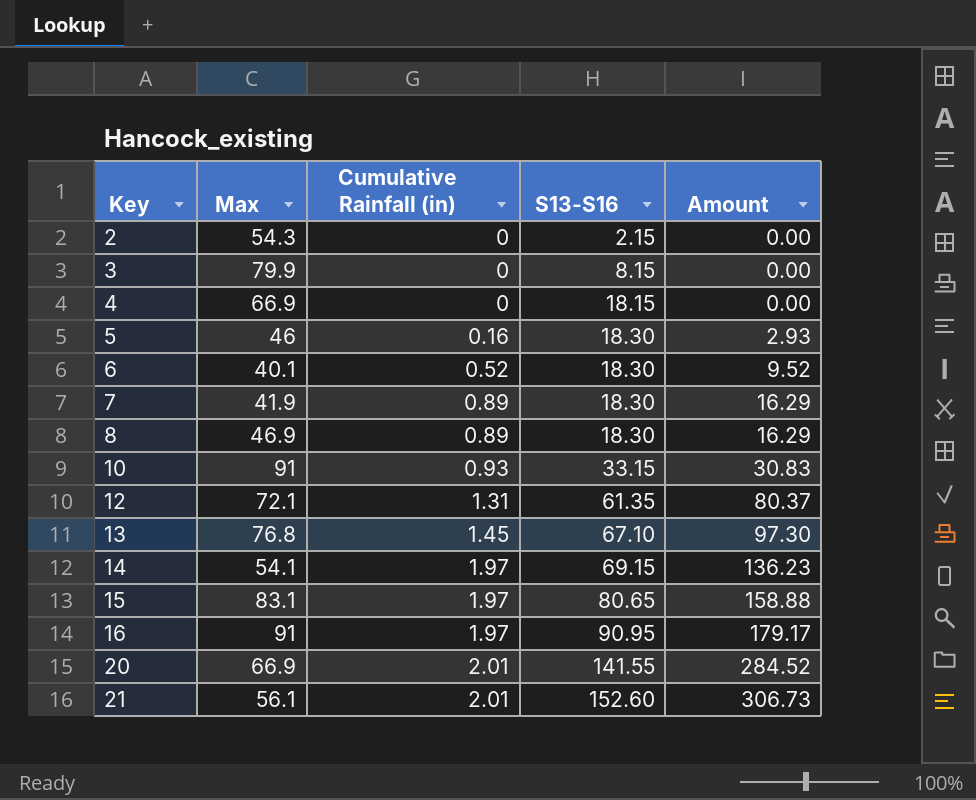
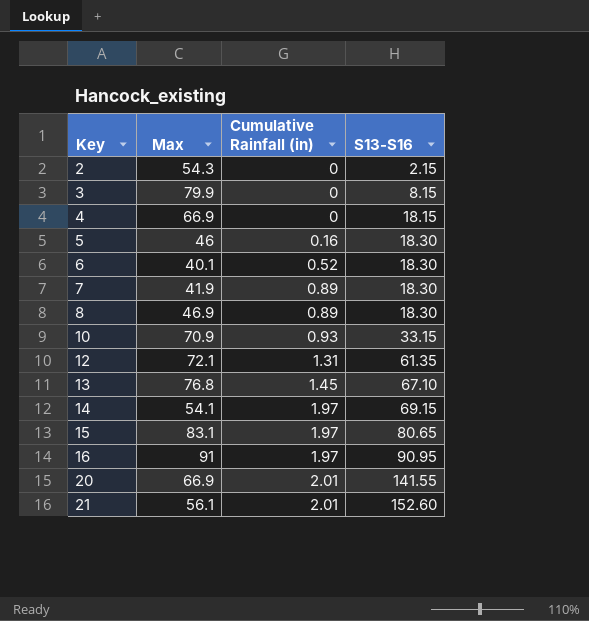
column Amount | formula: [Cumulative Rainfall (in)] * [S13-S16] -> none
10 | Max: 91 -> 70.9

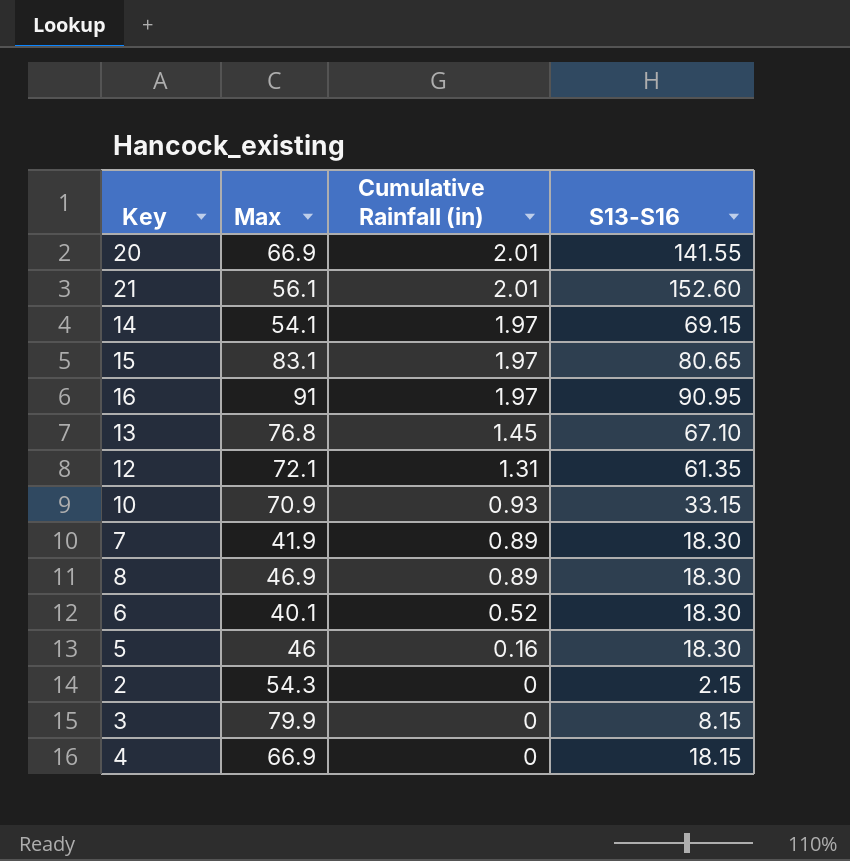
row order: Key ascending -> Cumulative Rainfall (in) descending

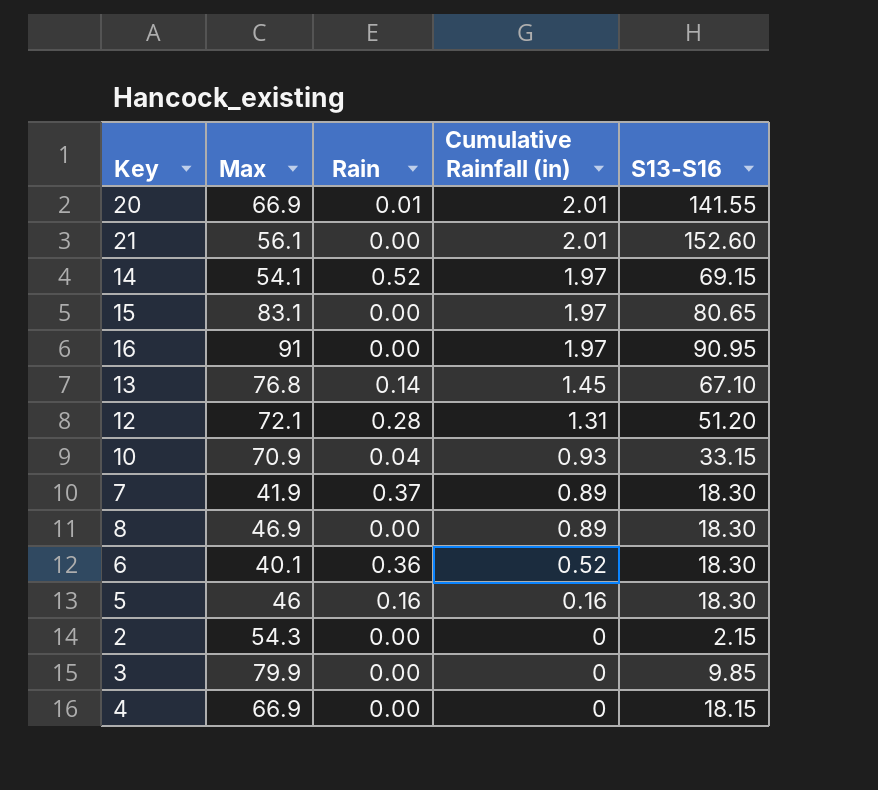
column Rain | position: none -> 3
12 | S13-S16: 61.35 -> 51.20
3 | S13-S16: 8.15 -> 9.85

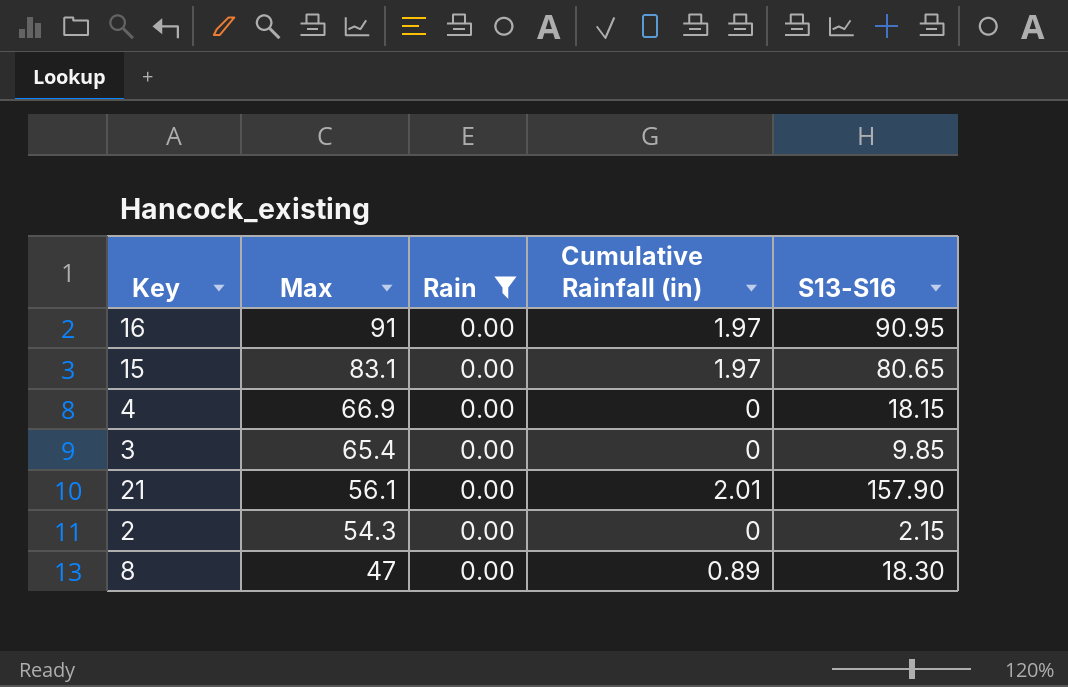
filter: none -> Rain = 0.00
row order: Cumulative Rainfall (in) descending -> Max descending
3 | Max: 79.9 -> 65.4
21 | S13-S16: 152.60 -> 157.90
8 | Max: 46.9 -> 47

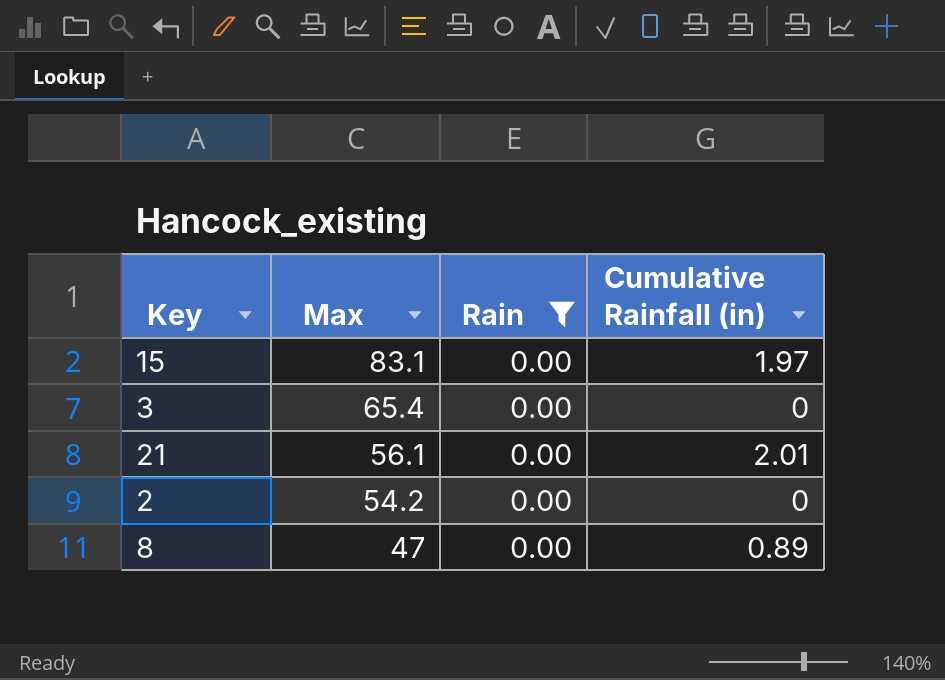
column S13-S16 | position: 5 -> none
row 16: 91 | 0.00 | 1.97 | 90.95 -> none
row 4: 66.9 | 0.00 | 0 | 18.15 -> none
2 | Max: 54.3 -> 54.2

